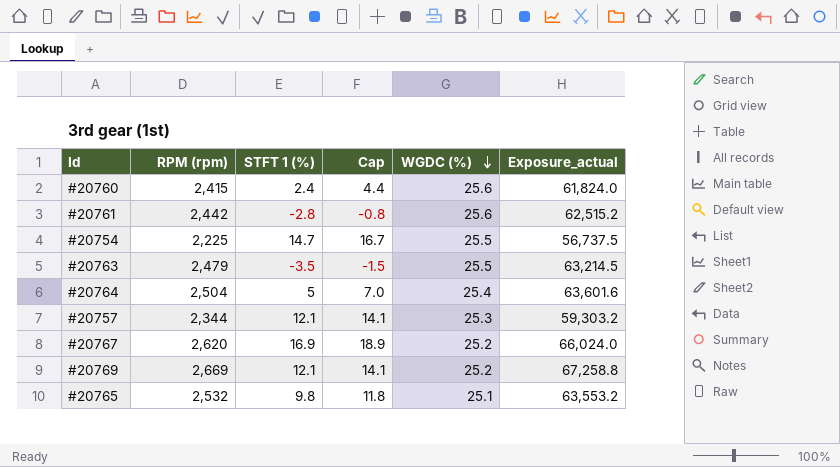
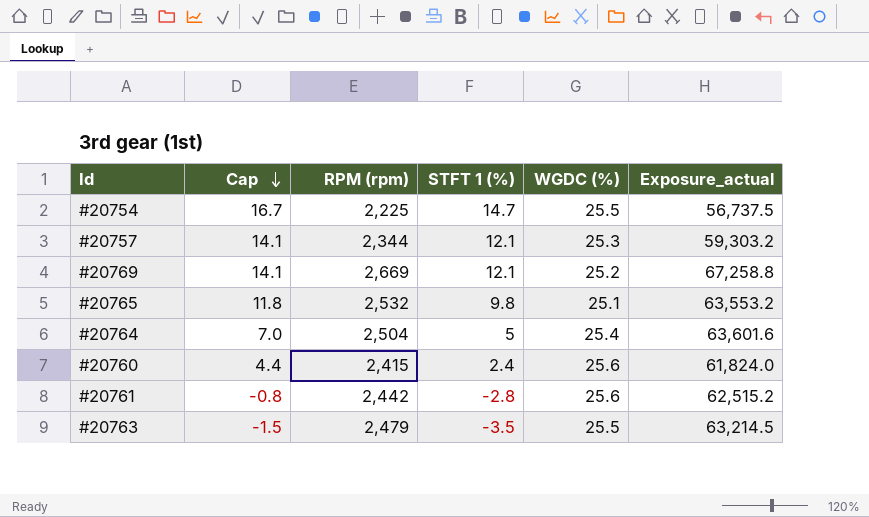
row order: WGDC (%) descending -> Cap descending
column Cap | position: 4 -> 2
row #20767: 2,620 | 16.9 | 18.9 | 25.2 | 66,024.0 -> none

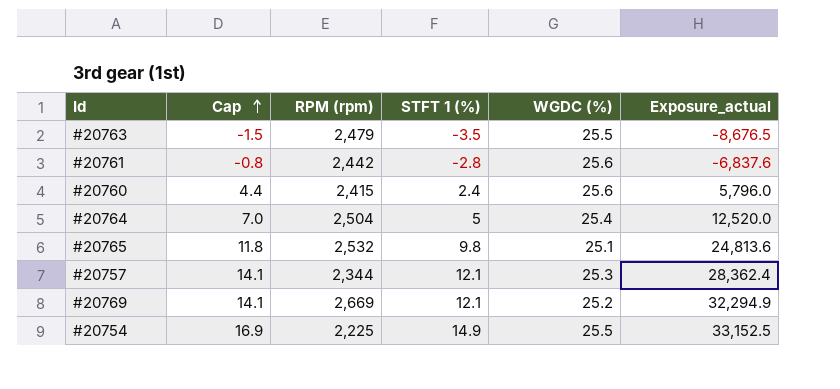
row order: Cap descending -> Cap ascending
column Exposure_actual | formula: [RPM (rpm)] * [WGDC (%)] -> [RPM (rpm)] * [STFT 1 (%)]
#20754 | Cap: 16.7 -> 16.9
#20754 | STFT 1 (%): 14.7 -> 14.9

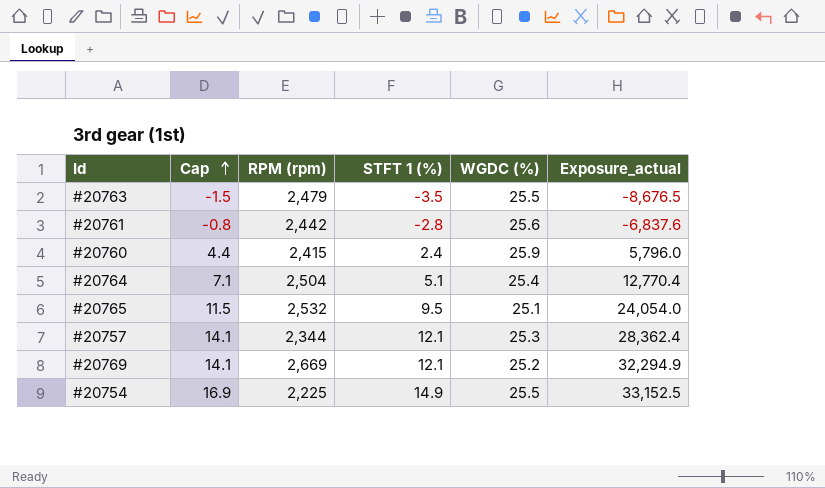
#20760 | WGDC (%): 25.6 -> 25.9
#20764 | Cap: 7.0 -> 7.1
#20764 | STFT 1 (%): 5 -> 5.1
#20764 | Exposure_actual: 12,520.0 -> 12,770.4
#20765 | Cap: 11.8 -> 11.5
#20765 | STFT 1 (%): 9.8 -> 9.5
#20765 | Exposure_actual: 24,813.6 -> 24,054.0

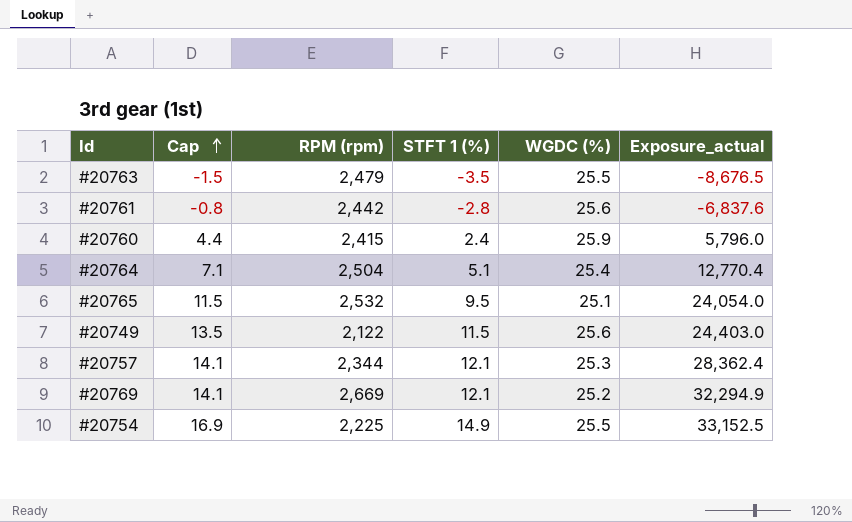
row #20749: none -> 13.5 | 2,122 | 11.5 | 25.6 | 24,403.0

